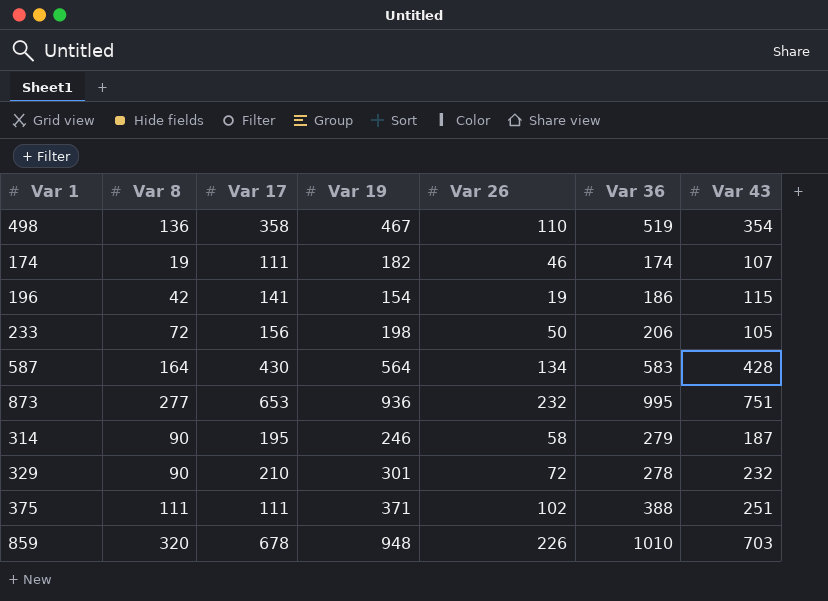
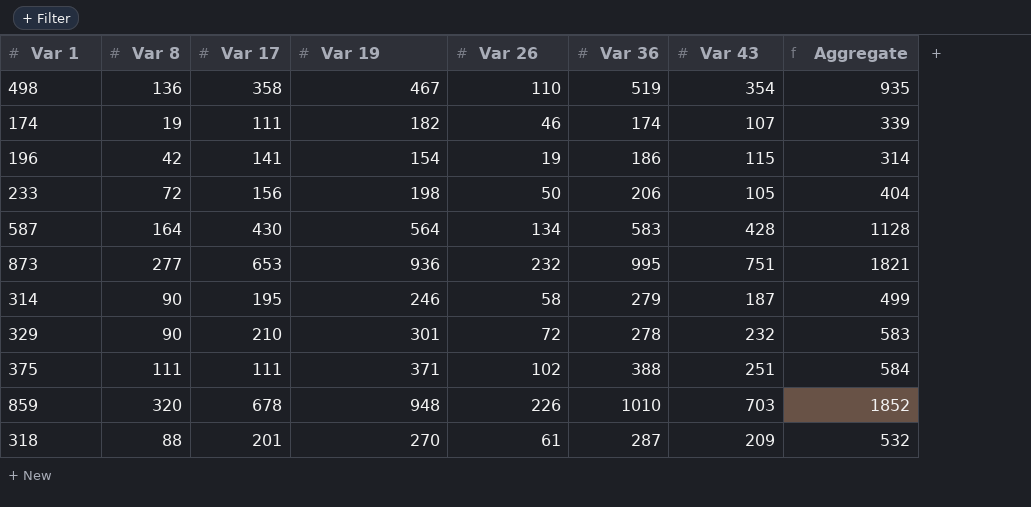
column Aggregate | formula: none -> [Var 17] + [Var 19] + [Var 26]
row 318: none -> 88 | 201 | 270 | 61 | 287 | 209 | 532

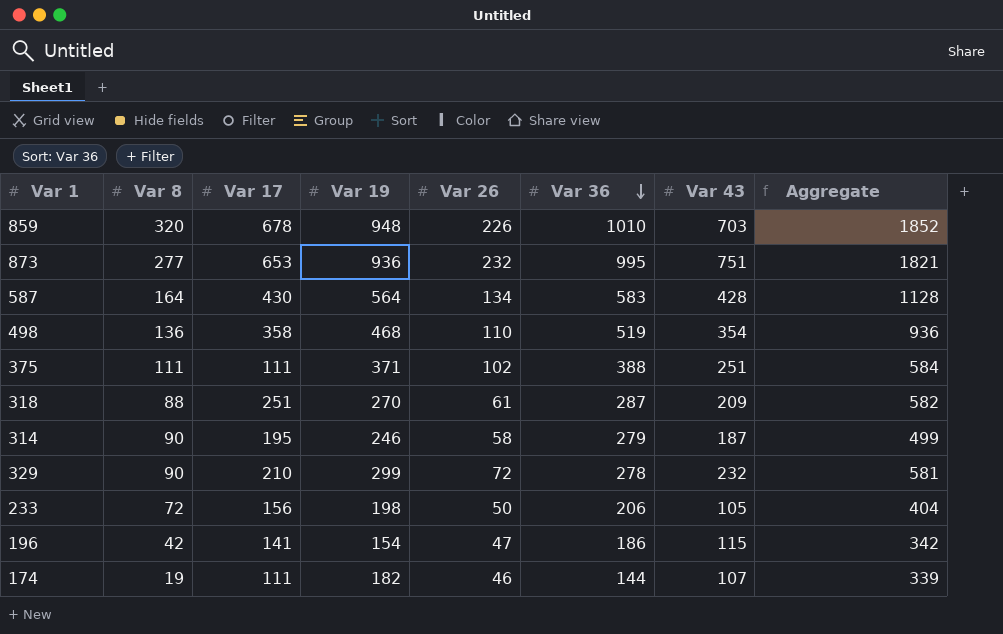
row order: none -> Var 36 descending
498 | Var 19: 467 -> 468
498 | Aggregate: 935 -> 936
318 | Var 17: 201 -> 251
318 | Aggregate: 532 -> 582
329 | Var 19: 301 -> 299
329 | Aggregate: 583 -> 581
196 | Var 26: 19 -> 47
196 | Aggregate: 314 -> 342
174 | Var 36: 174 -> 144

